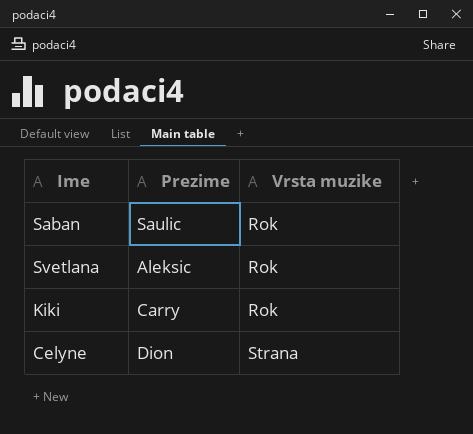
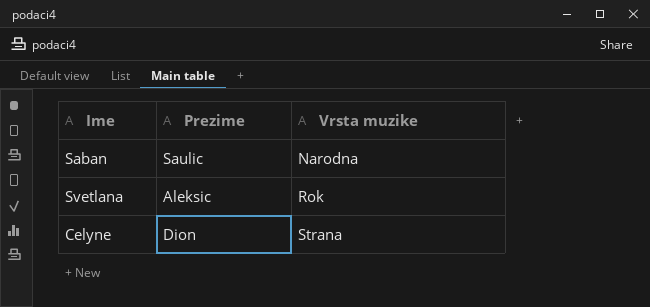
row Kiki: Carry | Rok -> none
Saban | Vrsta muzike: Rok -> Narodna

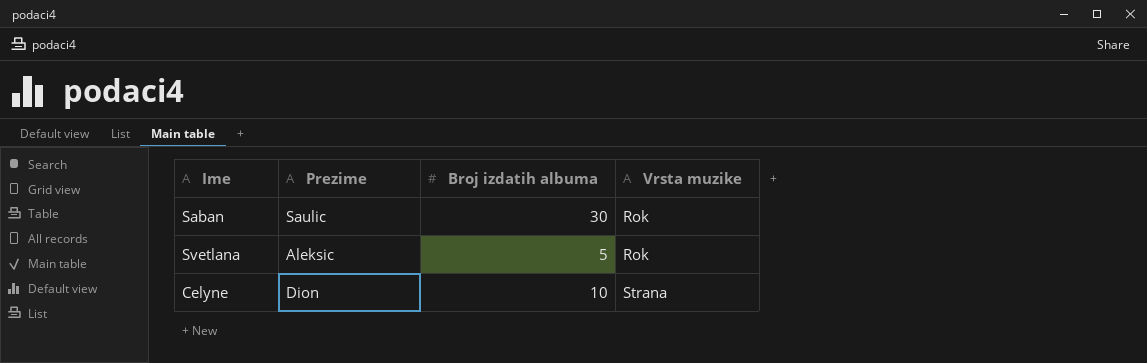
column Broj izdatih albuma | position: none -> 3
Saban | Vrsta muzike: Narodna -> Rok

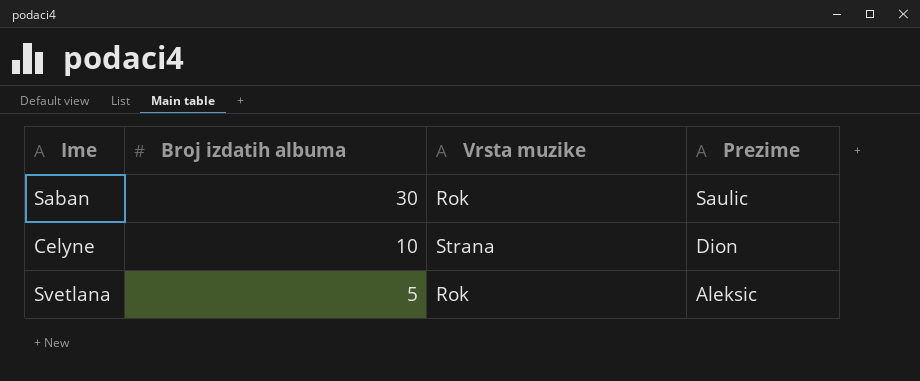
row order: Vrsta muzike ascending -> Broj izdatih albuma descending
column Prezime | position: 2 -> 4

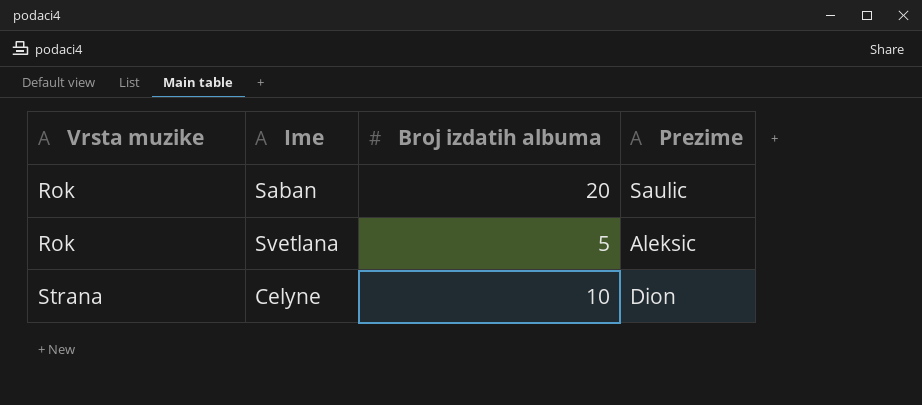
row order: Broj izdatih albuma descending -> Vrsta muzike ascending
column Vrsta muzike | position: 3 -> 1
Saban | Broj izdatih albuma: 30 -> 20

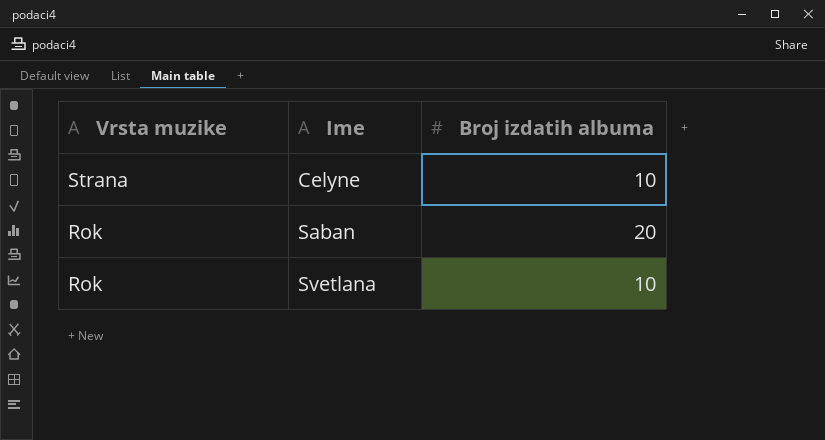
row order: Vrsta muzike ascending -> Vrsta muzike descending
column Prezime | position: 4 -> none
Svetlana | Broj izdatih albuma: 5 -> 10

